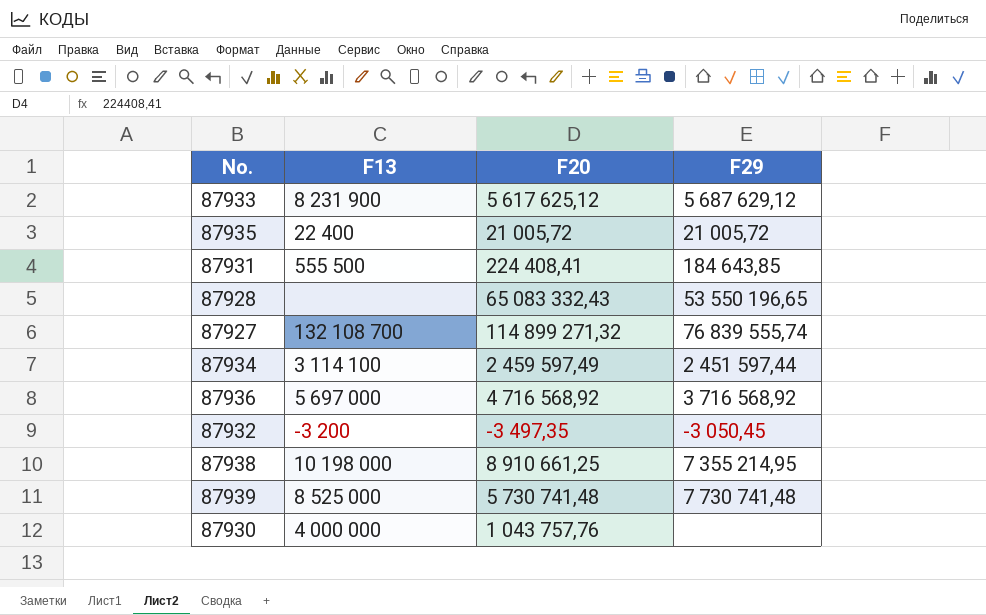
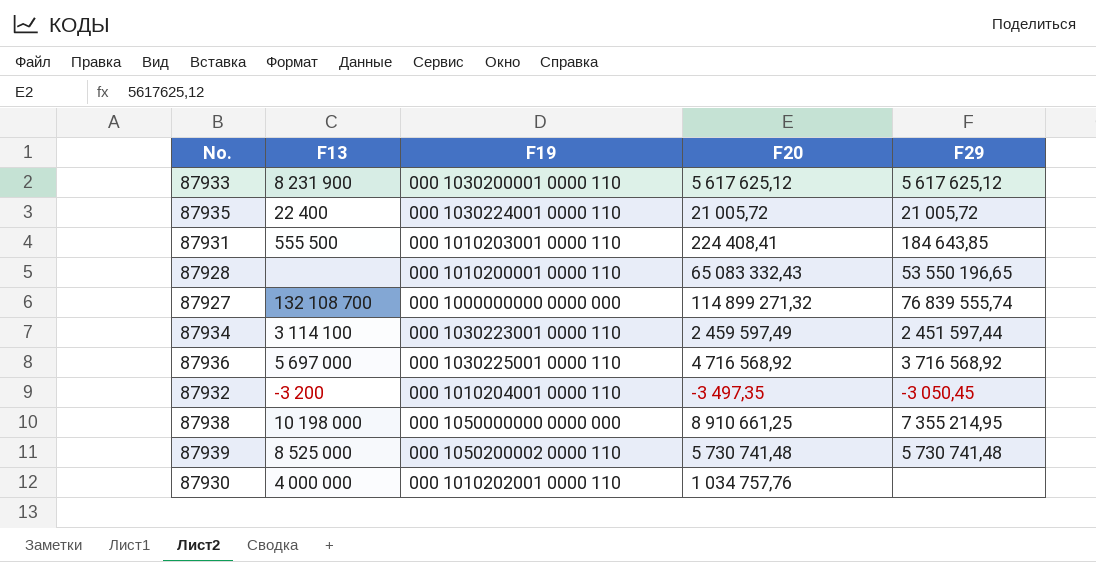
column F19 | position: none -> 3
87933 | F29: 5 687 629,12 -> 5 617 625,12
87939 | F29: 7 730 741,48 -> 5 730 741,48
87930 | F20: 1 043 757,76 -> 1 034 757,76

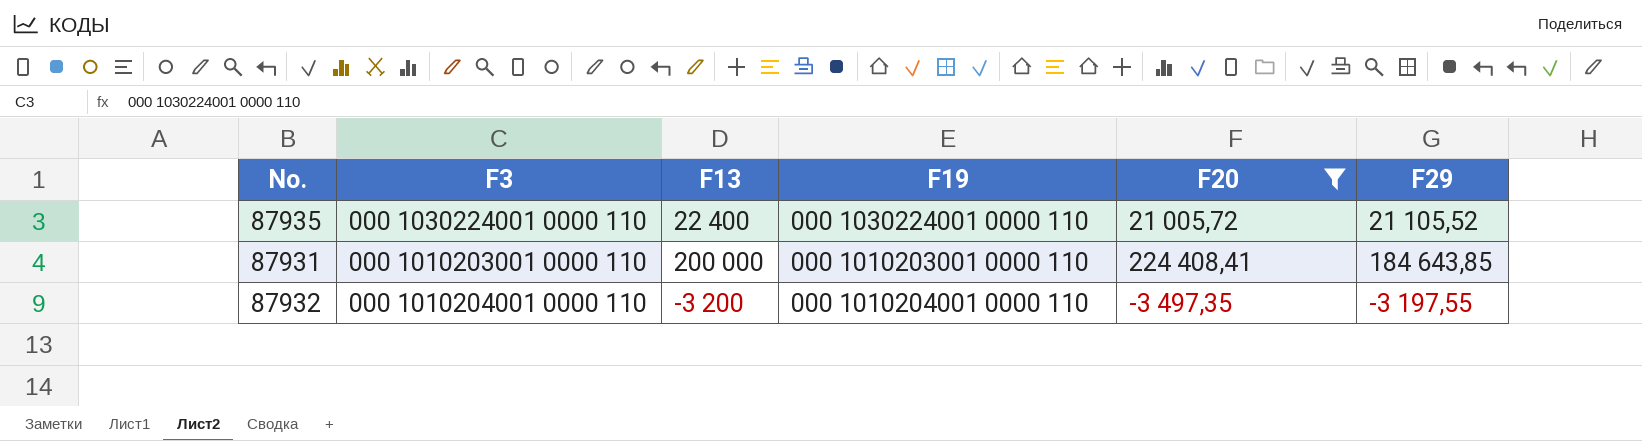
filter: none -> F20 <= 224 408,41
column F3 | position: none -> 2
87935 | F29: 21 005,72 -> 21 105,52
87931 | F13: 555 500 -> 200 000
87932 | F29: -3 050,45 -> -3 197,55

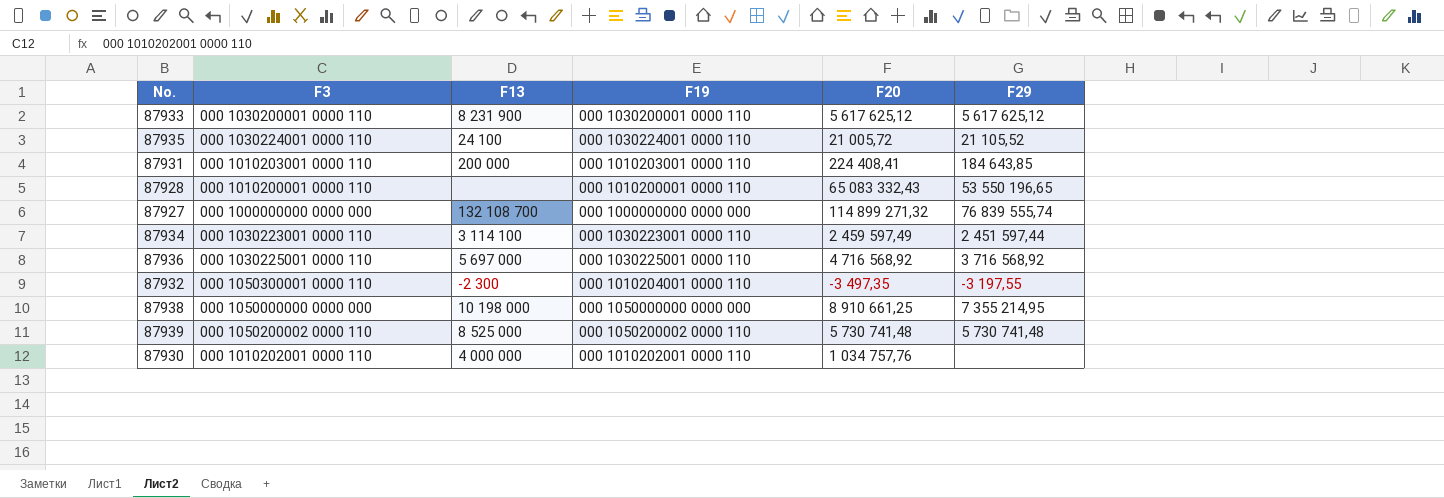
filter: F20 <= 224 408,41 -> none
87935 | F13: 22 400 -> 24 100
87932 | F3: 000 1010204001 0000 110 -> 000 1050300001 0000 110
87932 | F13: -3 200 -> -2 300

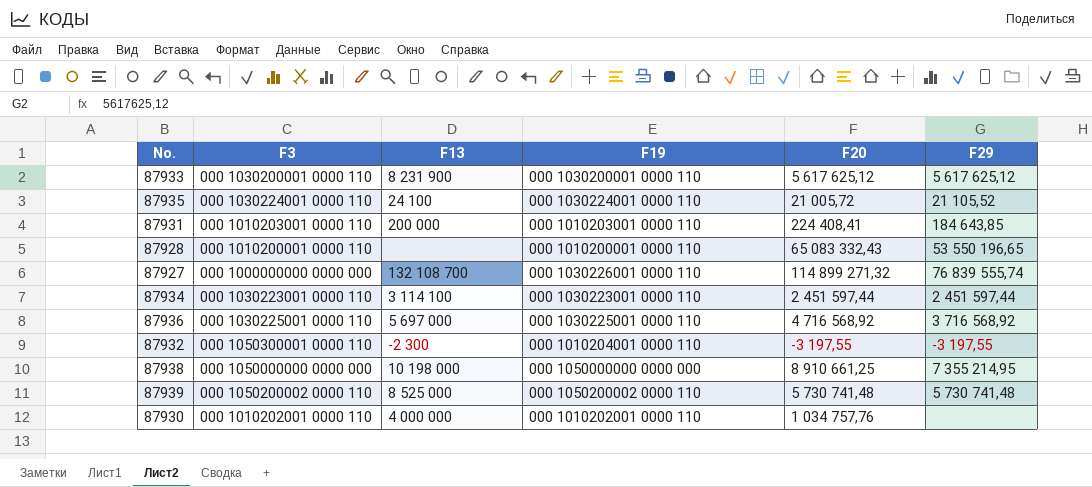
87927 | F19: 000 1000000000 0000 000 -> 000 1030226001 0000 110
87934 | F20: 2 459 597,49 -> 2 451 597,44
87932 | F20: -3 497,35 -> -3 197,55

